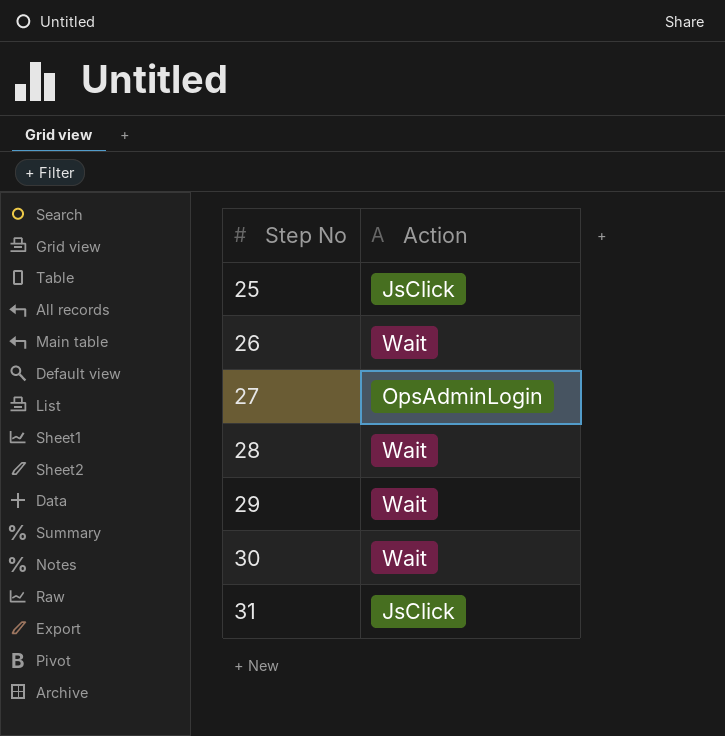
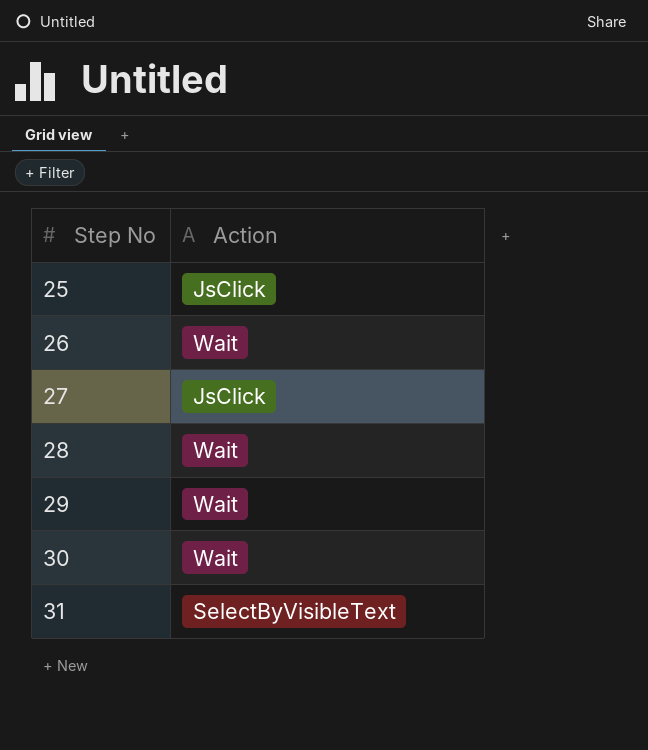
27 | Action: OpsAdminLogin -> JsClick
31 | Action: JsClick -> SelectByVisibleText

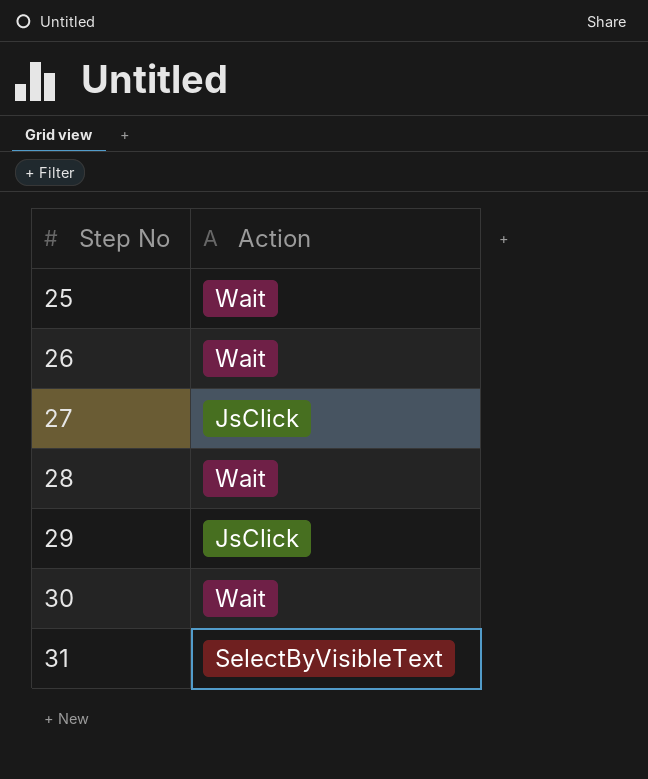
25 | Action: JsClick -> Wait
29 | Action: Wait -> JsClick

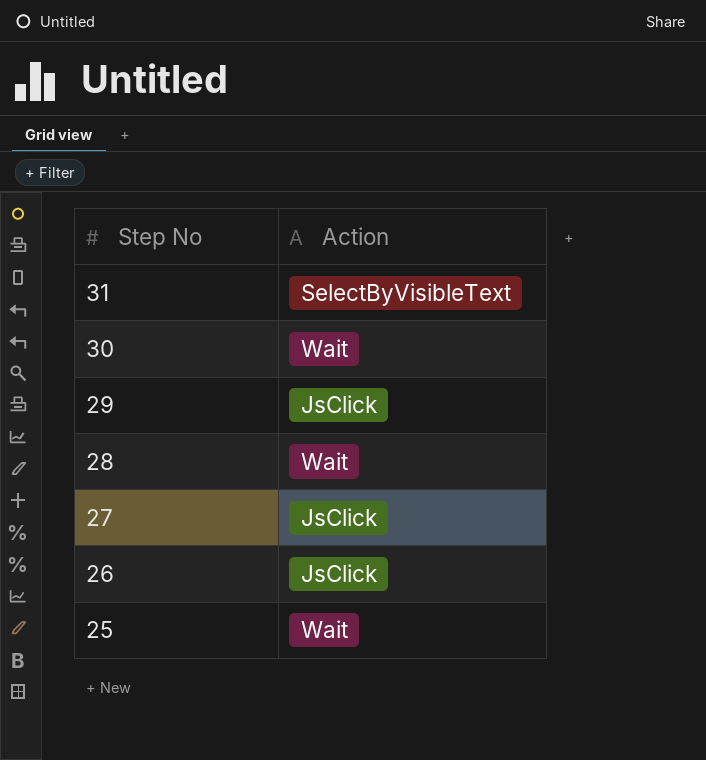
row order: Step No ascending -> Step No descending
26 | Action: Wait -> JsClick

